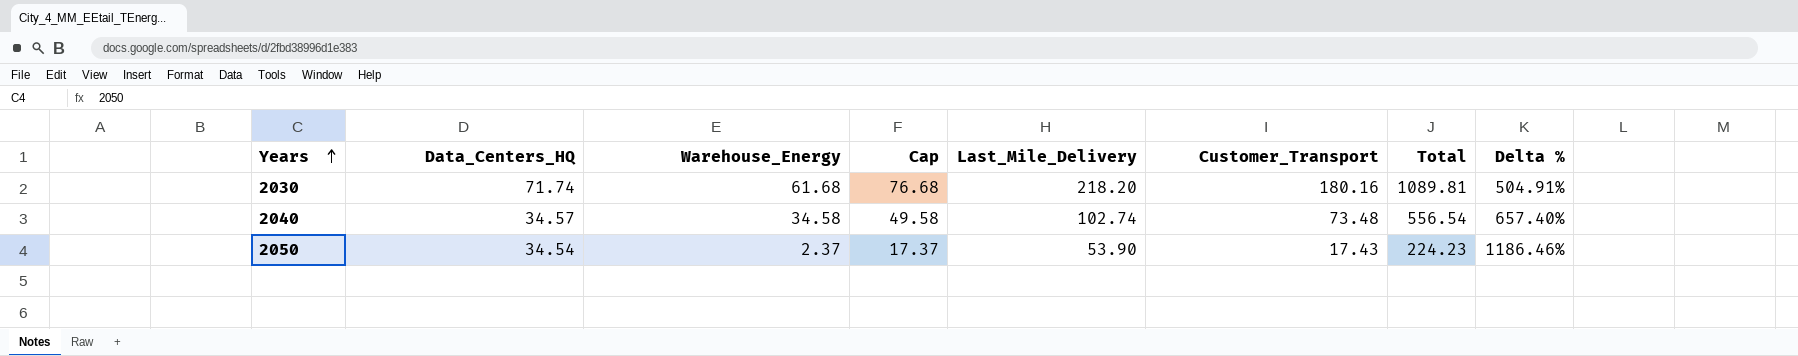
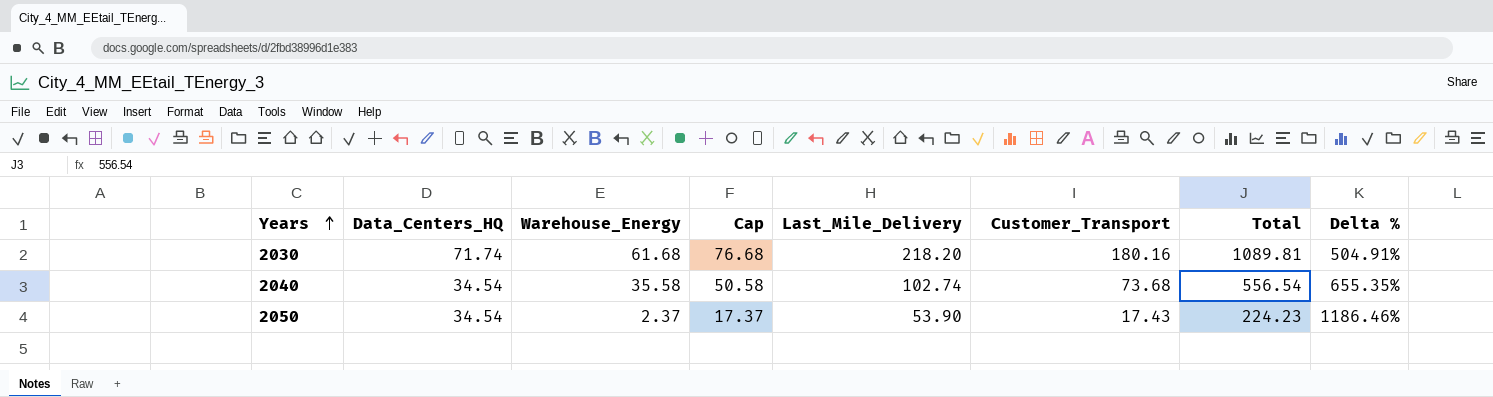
2040 | Data_Centers_HQ: 34.57 -> 34.54
2040 | Warehouse_Energy: 34.58 -> 35.58
2040 | Cap: 49.58 -> 50.58
2040 | Customer_Transport: 73.48 -> 73.68
2040 | Delta %: 657.40% -> 655.35%

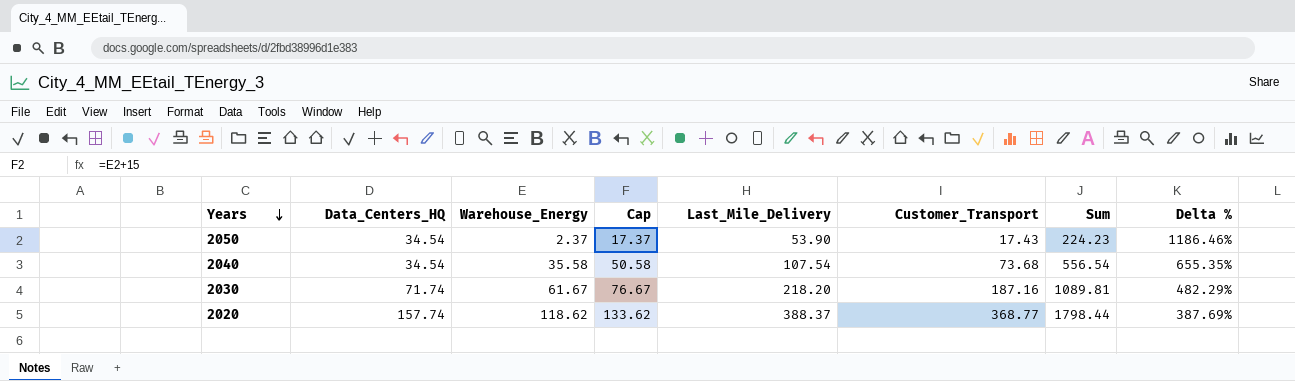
row order: Years ascending -> Years descending
column name: Total -> Sum
2040 | Last_Mile_Delivery: 102.74 -> 107.54
2030 | Warehouse_Energy: 61.68 -> 61.67
2030 | Cap: 76.68 -> 76.67
2030 | Customer_Transport: 180.16 -> 187.16
2030 | Delta %: 504.91% -> 482.29%
row 2020: none -> 157.74 | 118.62 | 133.62 | 388.37 | 368.77 | 1798.44 | 387.69%

